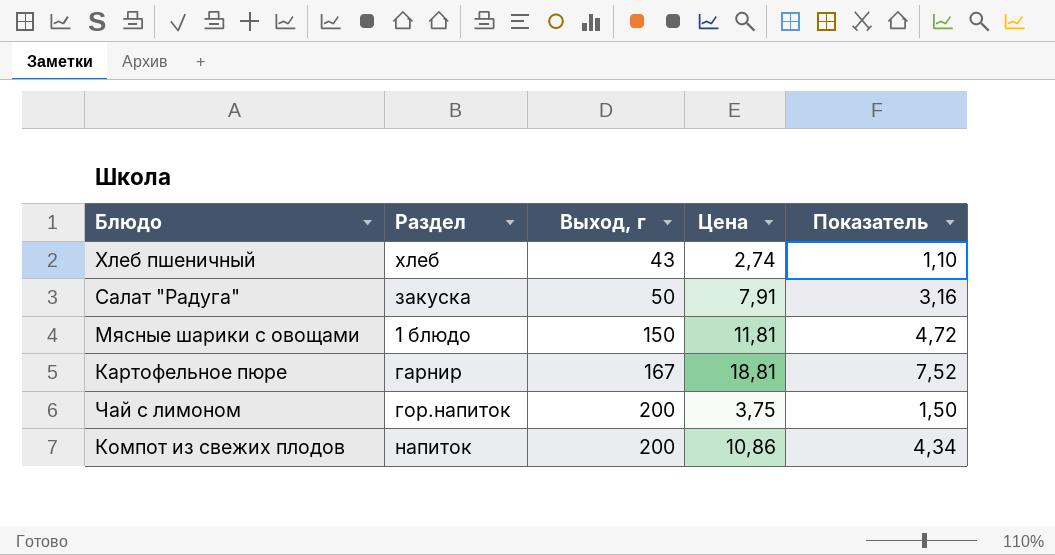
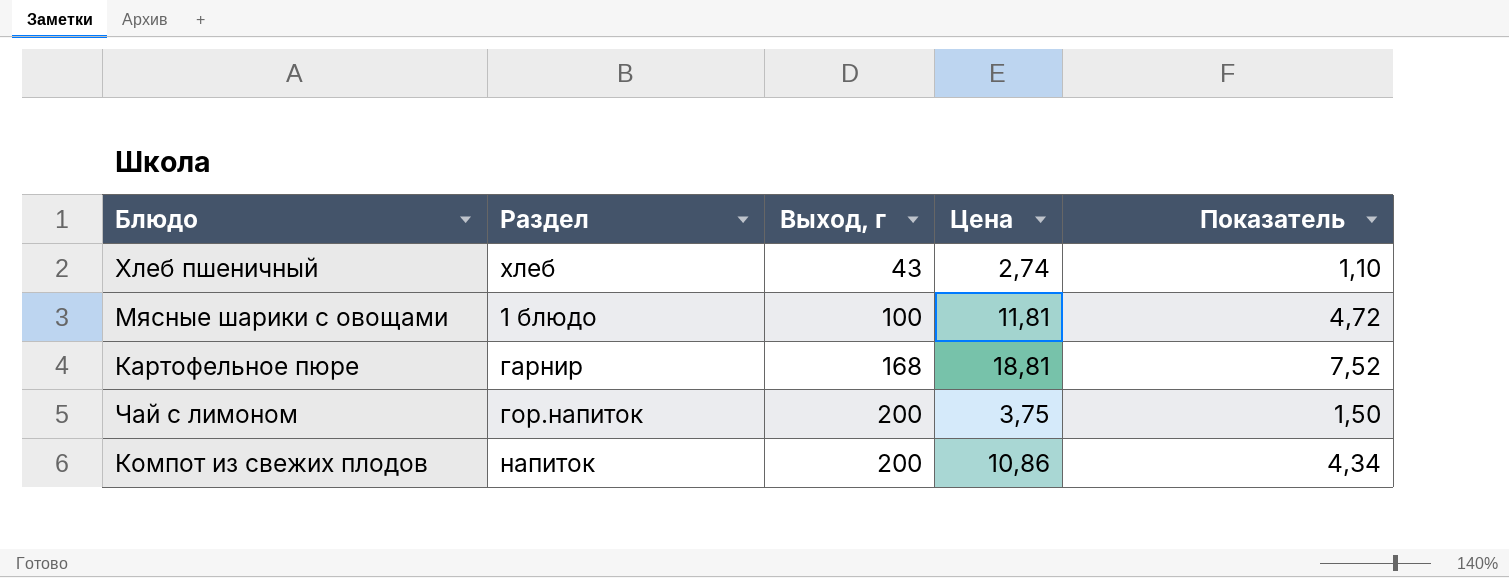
row Салат "Радуга": закуска | 50 | 7,91 | 3,16 -> none
Мясные шарики с овощами | Выход, г: 150 -> 100
Картофельное пюре | Выход, г: 167 -> 168

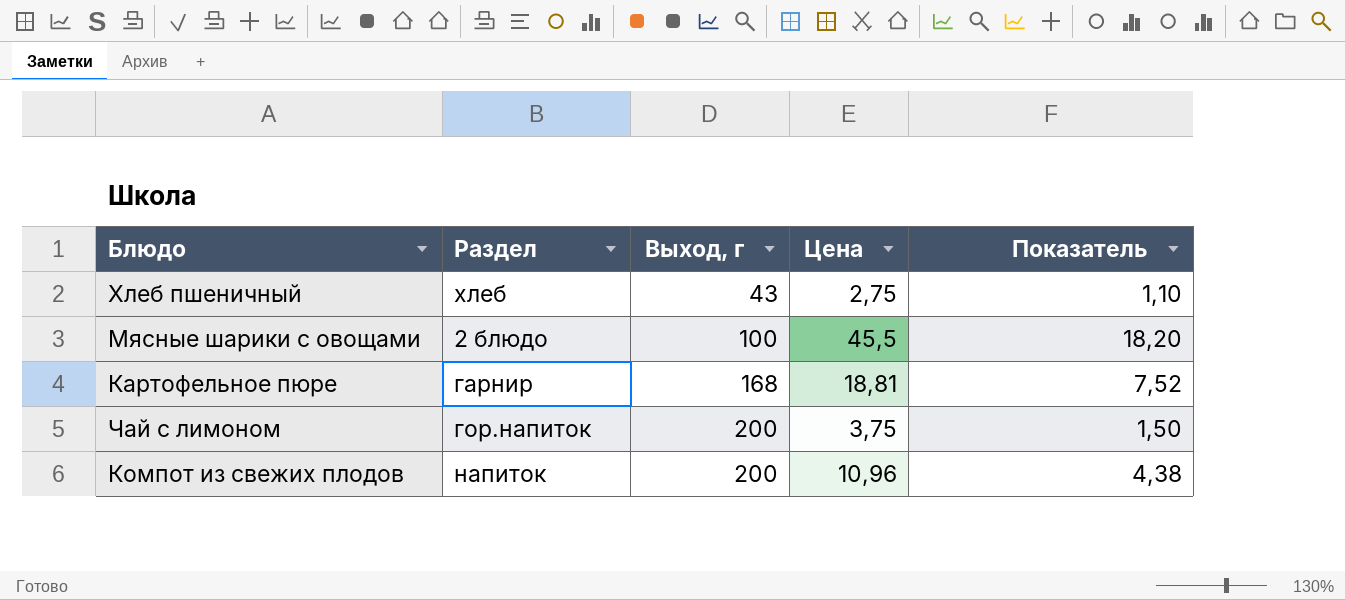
Хлеб пшеничный | Цена: 2,74 -> 2,75
Мясные шарики с овощами | Раздел: 1 блюдо -> 2 блюдо
Мясные шарики с овощами | Цена: 11,81 -> 45,5
Мясные шарики с овощами | Показатель: 4,72 -> 18,20
Компот из свежих плодов | Цена: 10,86 -> 10,96
Компот из свежих плодов | Показатель: 4,34 -> 4,38

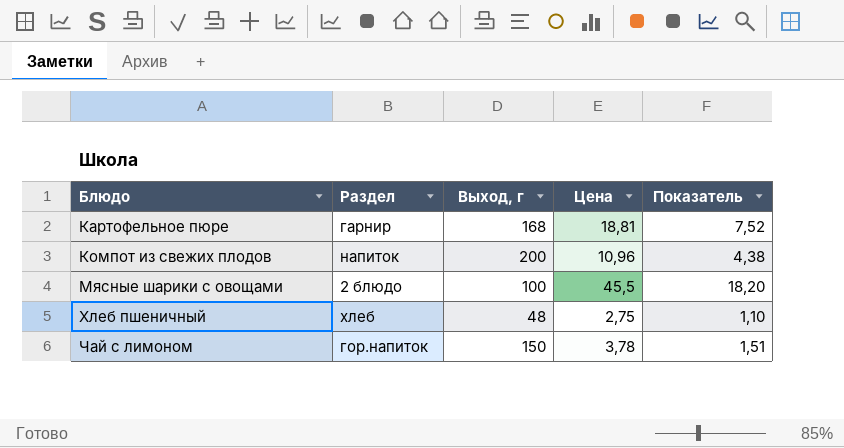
row order: Выход, г ascending -> Блюдо ascending
Хлеб пшеничный | Выход, г: 43 -> 48
Чай с лимоном | Выход, г: 200 -> 150
Чай с лимоном | Цена: 3,75 -> 3,78
Чай с лимоном | Показатель: 1,50 -> 1,51

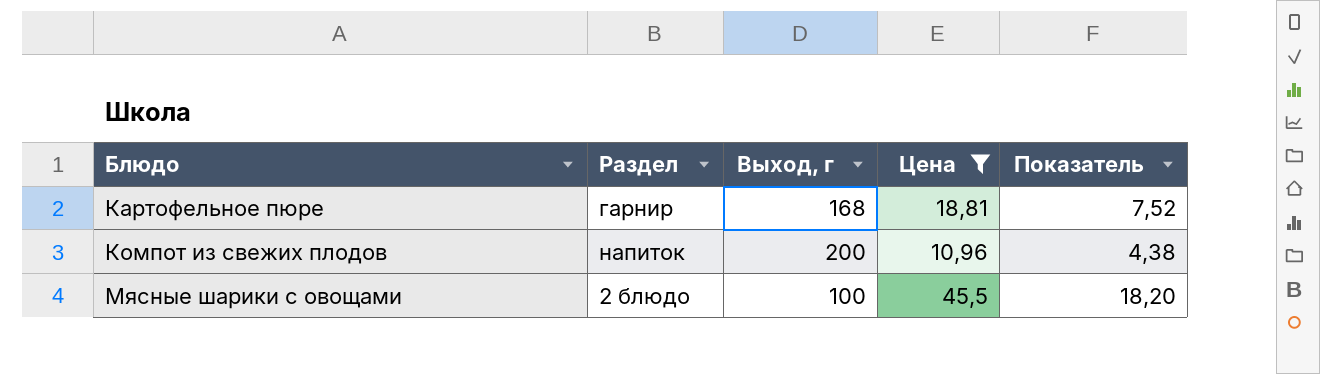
filter: none -> Цена >= 10,96

